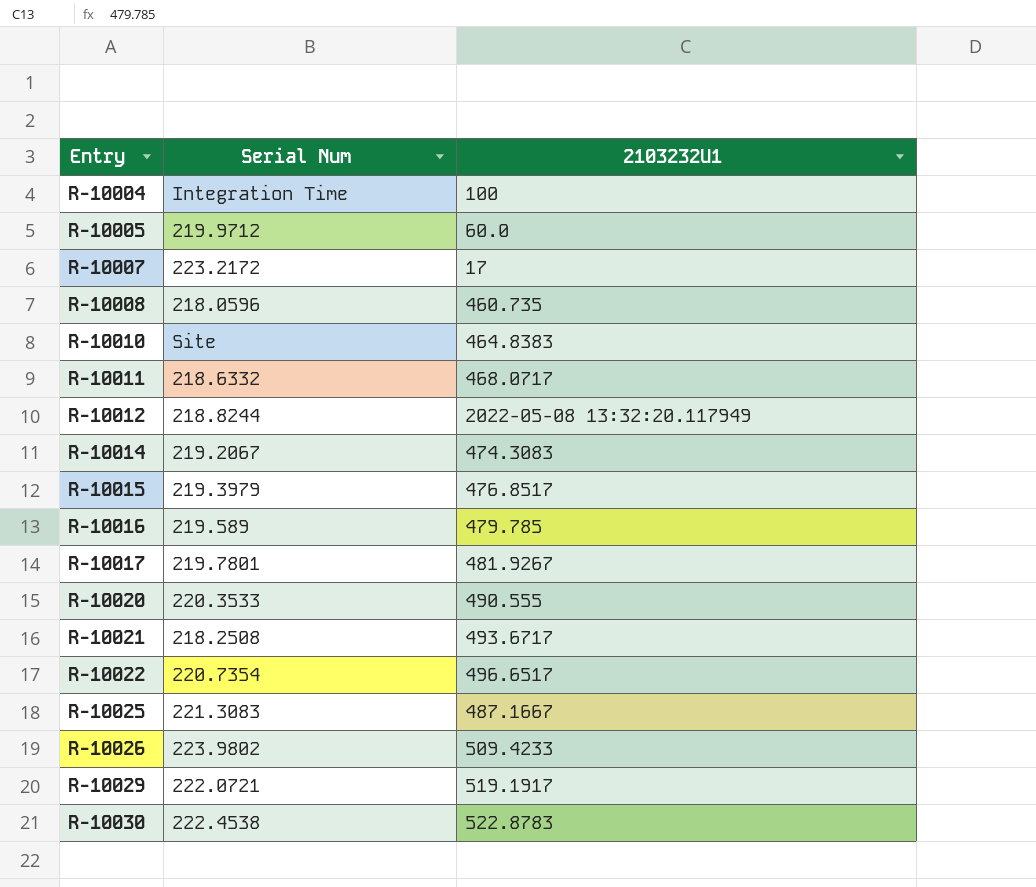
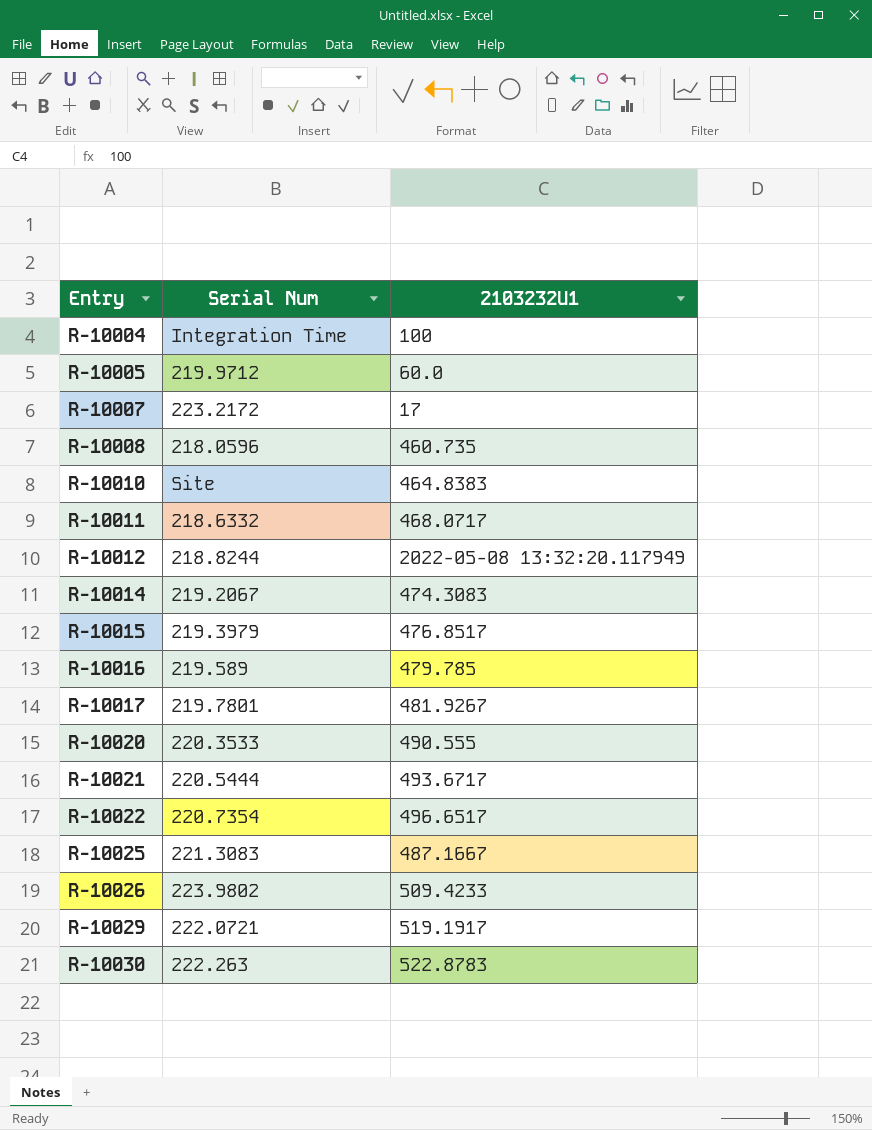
R-10021 | Serial Num: 218.2508 -> 220.5444
R-10030 | Serial Num: 222.4538 -> 222.263

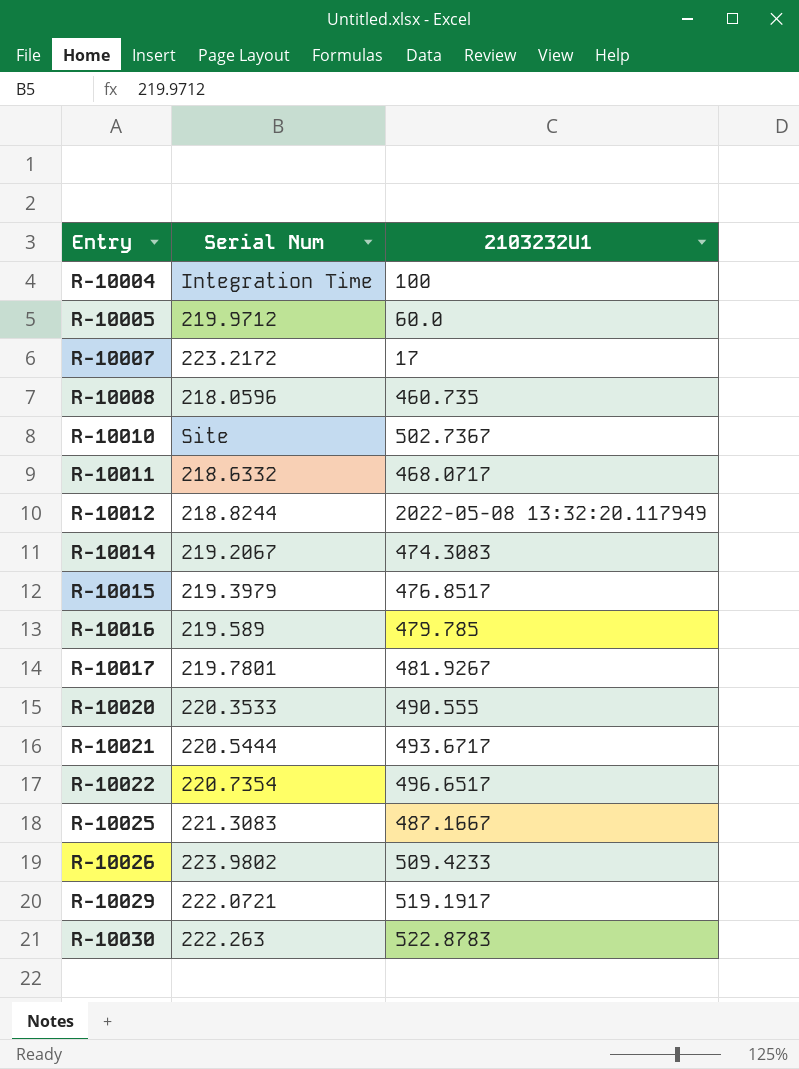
R-10010 | 2103232U1: 464.8383 -> 502.7367

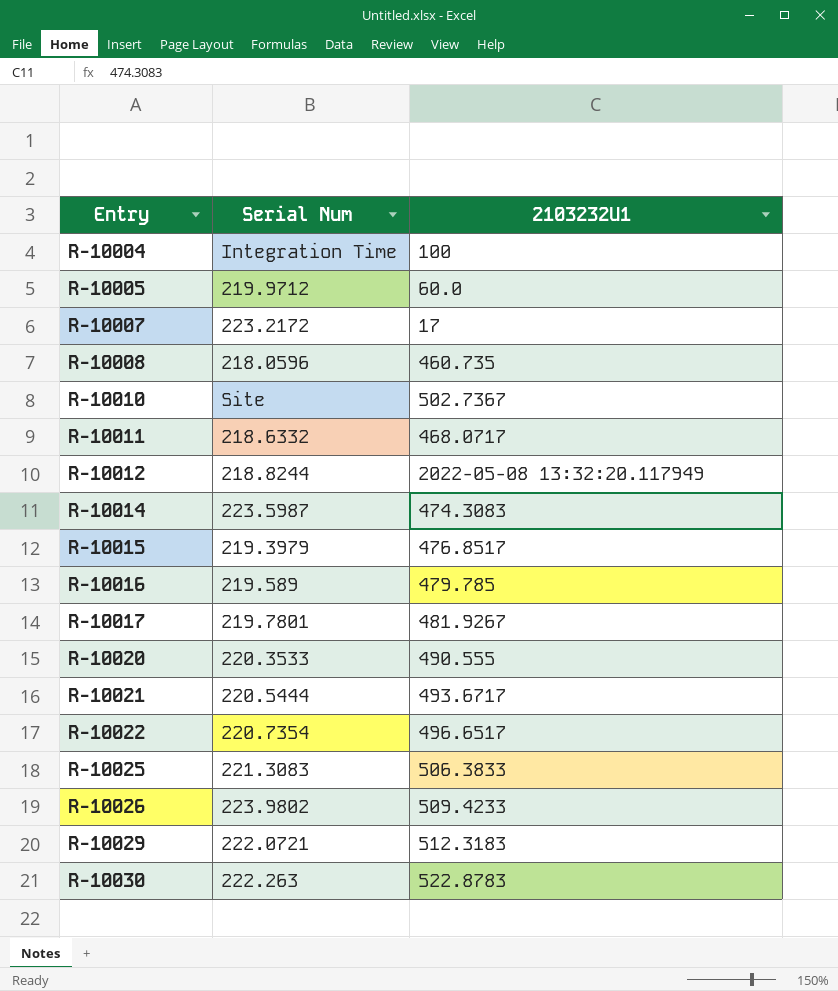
R-10014 | Serial Num: 219.2067 -> 223.5987
R-10025 | 2103232U1: 487.1667 -> 506.3833
R-10029 | 2103232U1: 519.1917 -> 512.3183

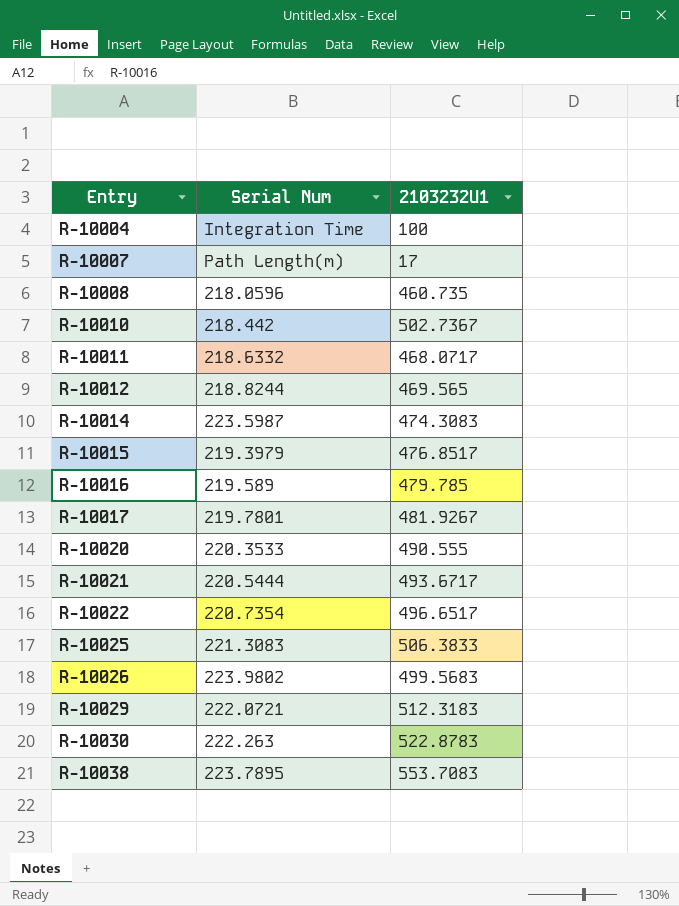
row R-10005: 219.9712 | 60.0 -> none
R-10007 | Serial Num: 223.2172 -> Path Length(m)
R-10010 | Serial Num: Site -> 218.442
R-10012 | 2103232U1: 2022-05-08 13:32:20.117949 -> 469.565
R-10026 | 2103232U1: 509.4233 -> 499.5683
row R-10038: none -> 223.7895 | 553.7083

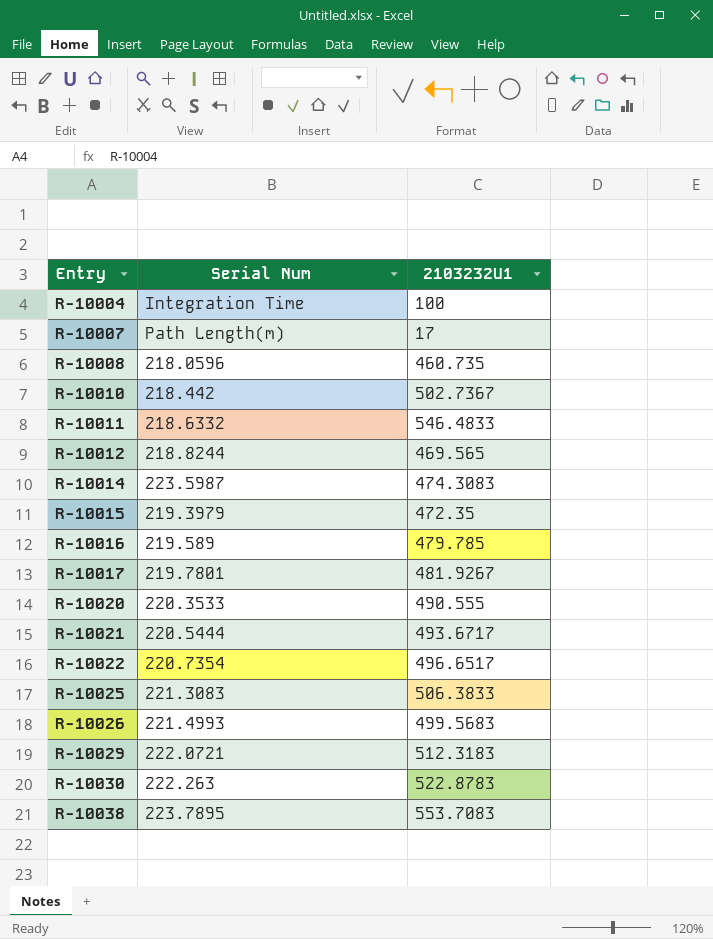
R-10011 | 2103232U1: 468.0717 -> 546.4833
R-10015 | 2103232U1: 476.8517 -> 472.35
R-10026 | Serial Num: 223.9802 -> 221.4993

